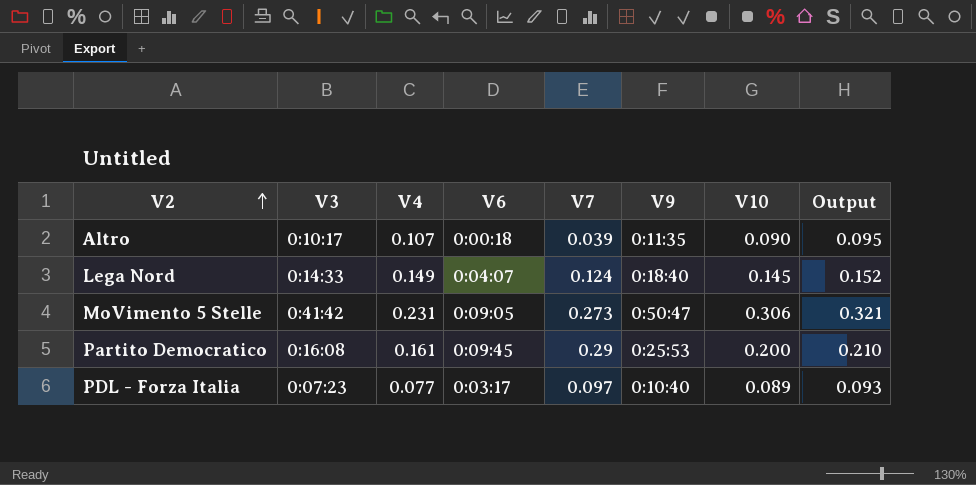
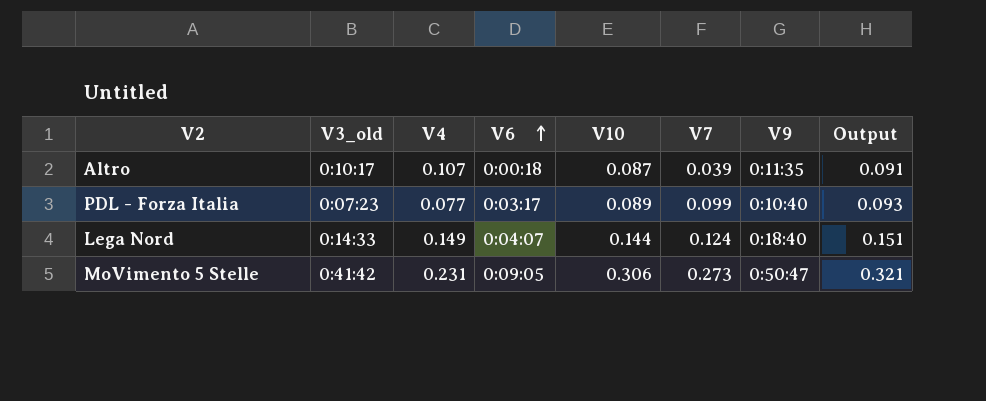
row order: V2 ascending -> V6 ascending
column name: V3 -> V3_old
column V10 | position: 7 -> 5
row Partito Democratico: 0:16:08 | 0.161 | 0:09:45 | 0.29 | 0:25:53 | 0.200 | 0.210 -> none
Altro | V10: 0.090 -> 0.087
Altro | Output: 0.095 -> 0.091
PDL - Forza Italia | V7: 0.097 -> 0.099
Lega Nord | V10: 0.145 -> 0.144
Lega Nord | Output: 0.152 -> 0.151

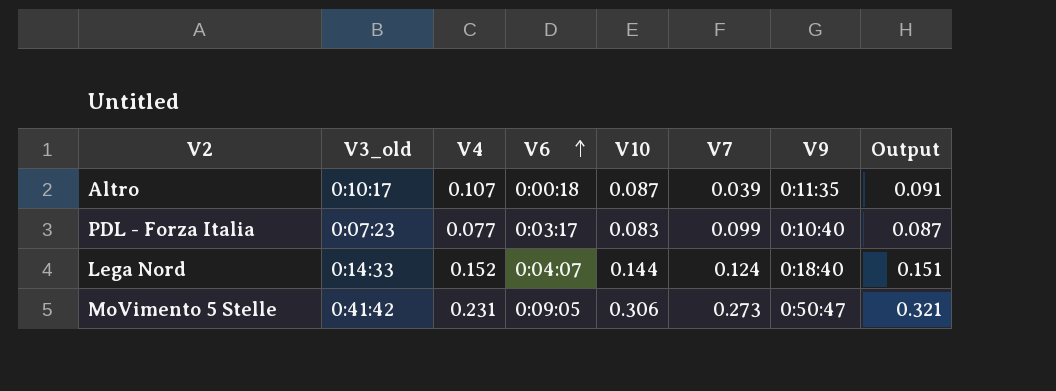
PDL - Forza Italia | V10: 0.089 -> 0.083
PDL - Forza Italia | Output: 0.093 -> 0.087
Lega Nord | V4: 0.149 -> 0.152

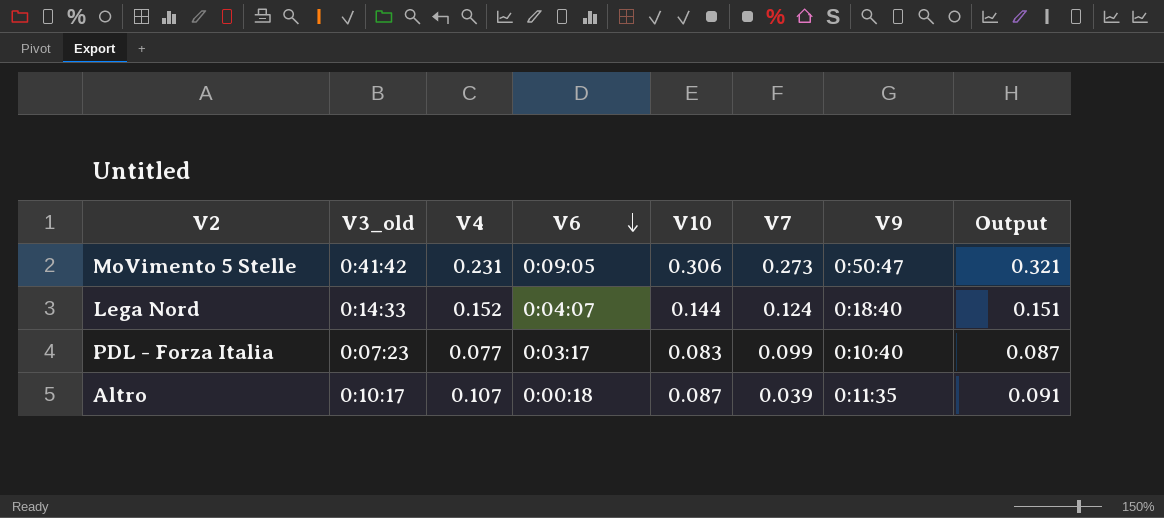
row order: V6 ascending -> V6 descending

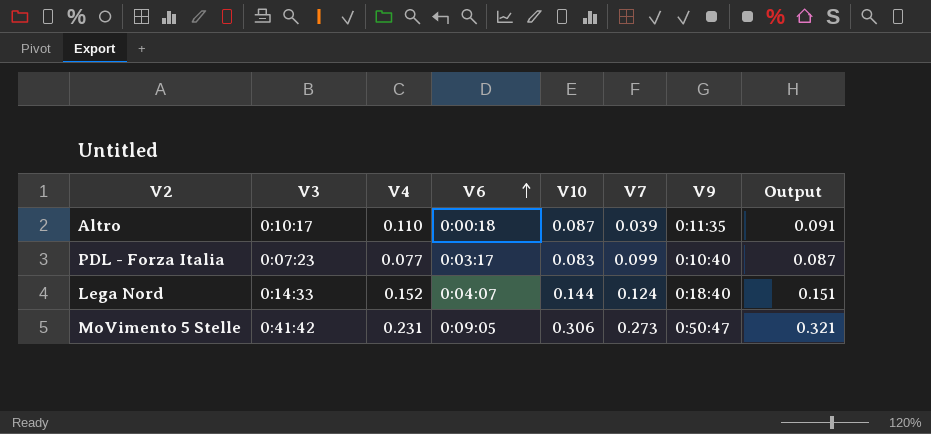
row order: V6 descending -> V6 ascending
column name: V3_old -> V3
Altro | V4: 0.107 -> 0.110

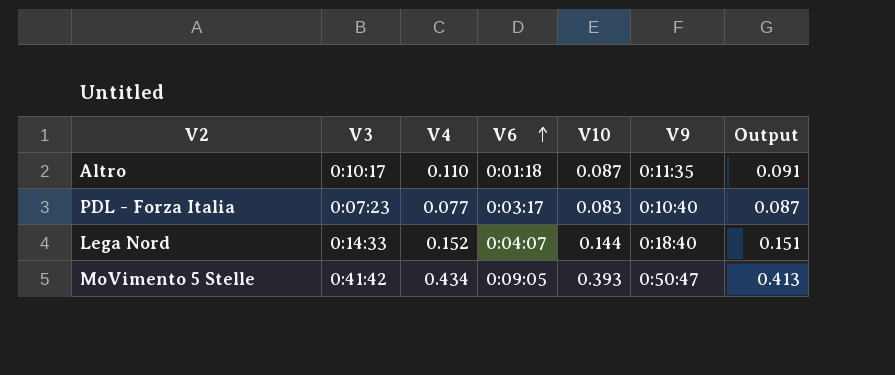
column V7 | position: 6 -> none
Altro | V6: 0:00:18 -> 0:01:18
MoVimento 5 Stelle | V4: 0.231 -> 0.434
MoVimento 5 Stelle | V10: 0.306 -> 0.393
MoVimento 5 Stelle | Output: 0.321 -> 0.413

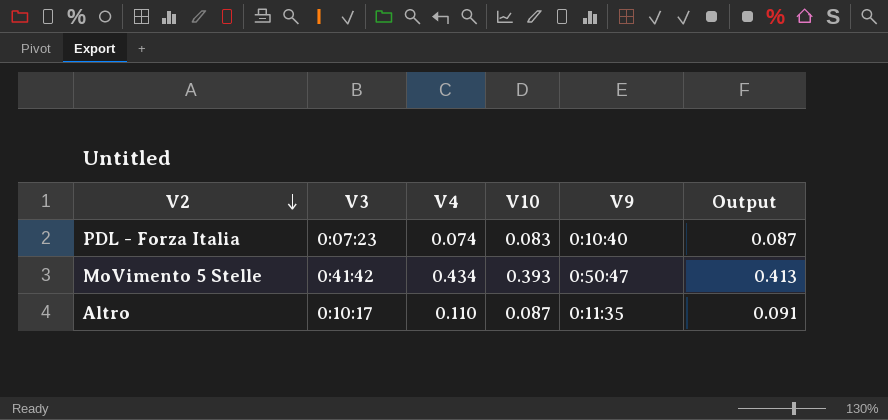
row order: V6 ascending -> V2 descending
column V6 | position: 4 -> none
row Lega Nord: 0:14:33 | 0.152 | 0:04:07 | 0.144 | 0:18:40 | 0.151 -> none
PDL - Forza Italia | V4: 0.077 -> 0.074

